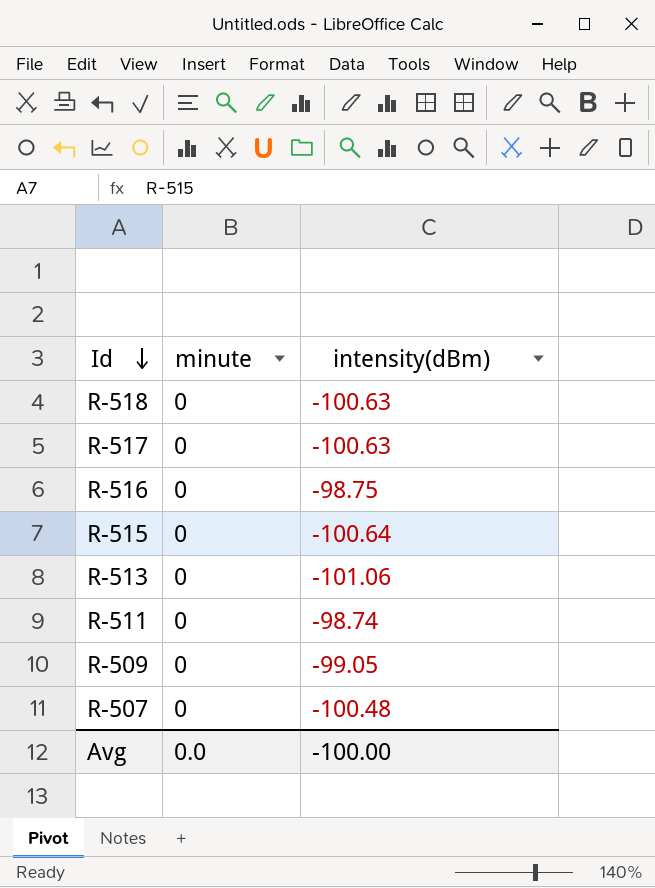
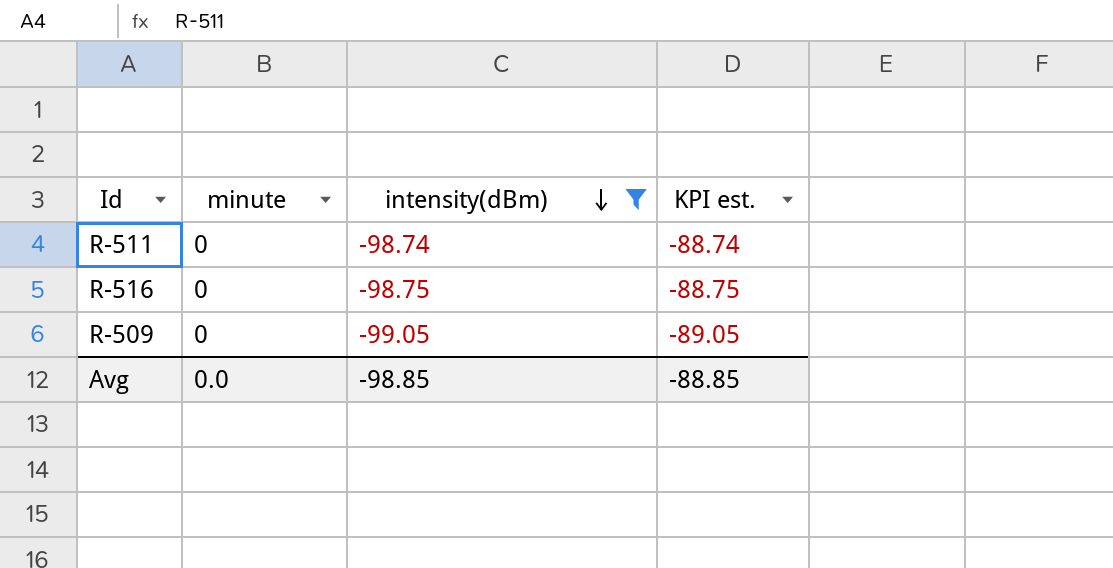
filter: none -> intensity(dBm) >= -99.05
row order: Id descending -> intensity(dBm) descending
column KPI est. | formula: none -> [intensity(dBm)] + 10
Avg | intensity(dBm): -100.00 -> -98.85

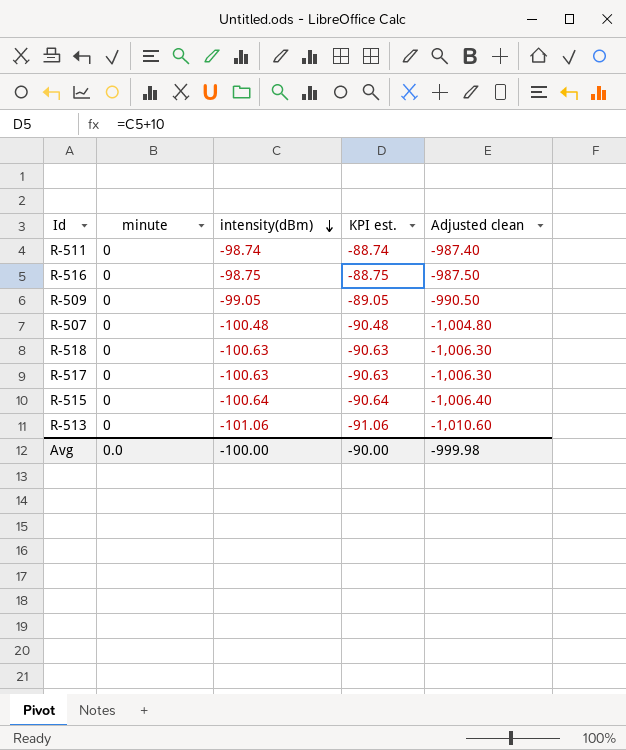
filter: intensity(dBm) >= -99.05 -> none
column Adjusted clean | formula: none -> [intensity(dBm)] * 10
Avg | intensity(dBm): -98.85 -> -100.00
Avg | KPI est.: -88.85 -> -90.00

